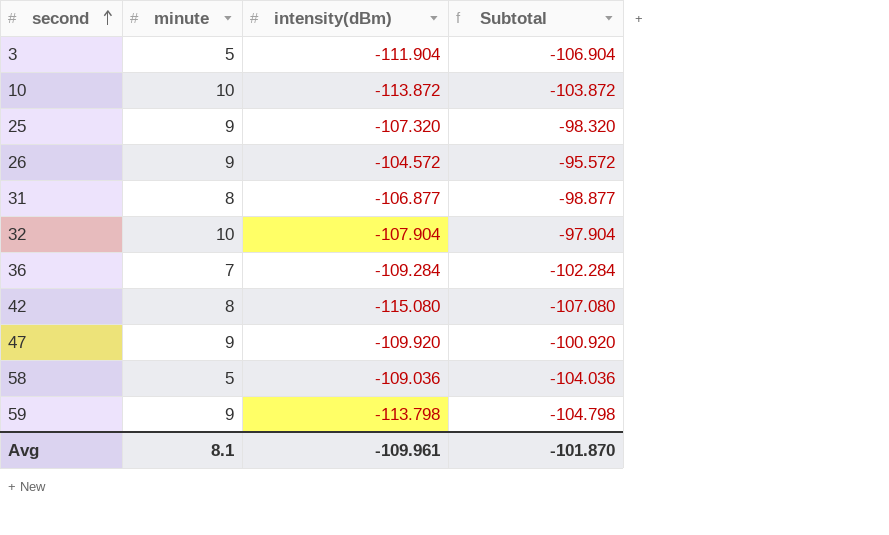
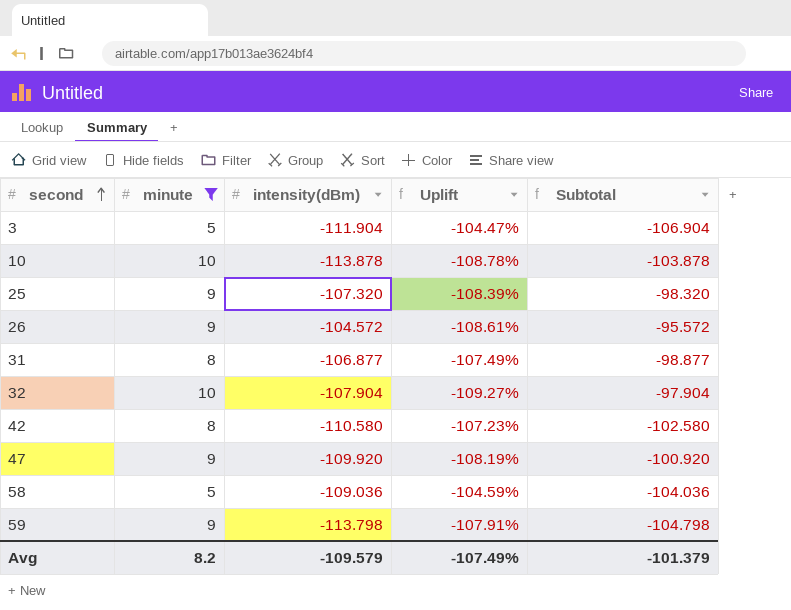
filter: none -> minute != 7
column Uplift | formula: none -> ([minute] - [intensity(dBm)]) / [intensity(dBm)]
10 | intensity(dBm): -113.872 -> -113.878
10 | Subtotal: -103.872 -> -103.878
42 | intensity(dBm): -115.080 -> -110.580
42 | Subtotal: -107.080 -> -102.580
Avg | minute: 8.1 -> 8.2
Avg | intensity(dBm): -109.961 -> -109.579
Avg | Subtotal: -101.870 -> -101.379

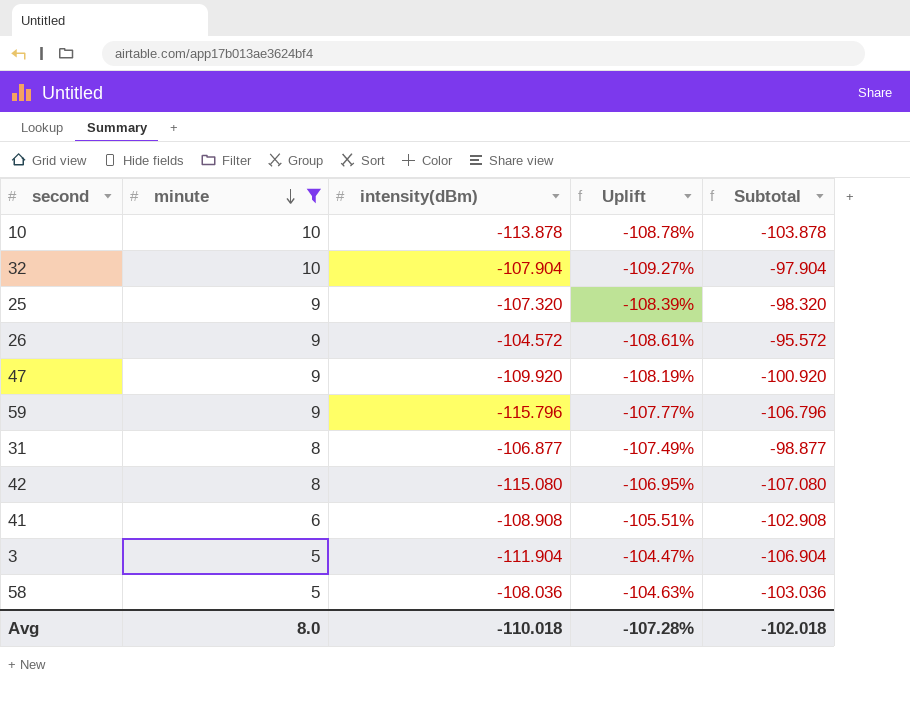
row order: second ascending -> minute descending
59 | intensity(dBm): -113.798 -> -115.796
59 | Uplift: -107.91% -> -107.77%
59 | Subtotal: -104.798 -> -106.796
42 | intensity(dBm): -110.580 -> -115.080
42 | Uplift: -107.23% -> -106.95%
42 | Subtotal: -102.580 -> -107.080
row 41: none -> 6 | -108.908 | -105.51% | -102.908
58 | intensity(dBm): -109.036 -> -108.036
58 | Uplift: -104.59% -> -104.63%
58 | Subtotal: -104.036 -> -103.036
Avg | minute: 8.2 -> 8.0
Avg | intensity(dBm): -109.579 -> -110.018
Avg | Uplift: -107.49% -> -107.28%
Avg | Subtotal: -101.379 -> -102.018

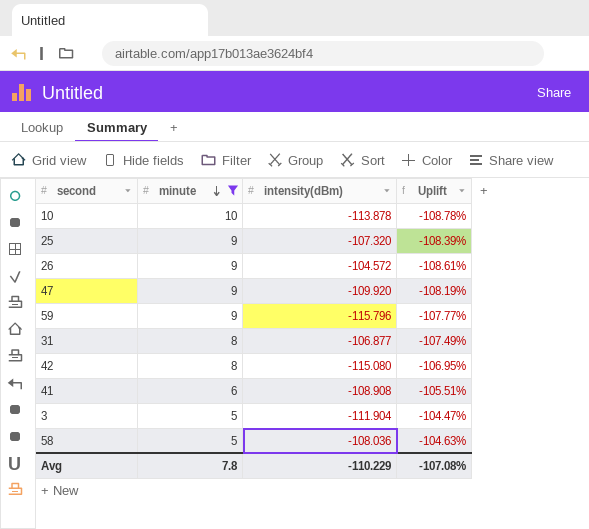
column Subtotal | formula: [minute] + [intensity(dBm)] -> none
row 32: 10 | -107.904 | -109.27% | -97.904 -> none
Avg | minute: 8.0 -> 7.8
Avg | intensity(dBm): -110.018 -> -110.229
Avg | Uplift: -107.28% -> -107.08%

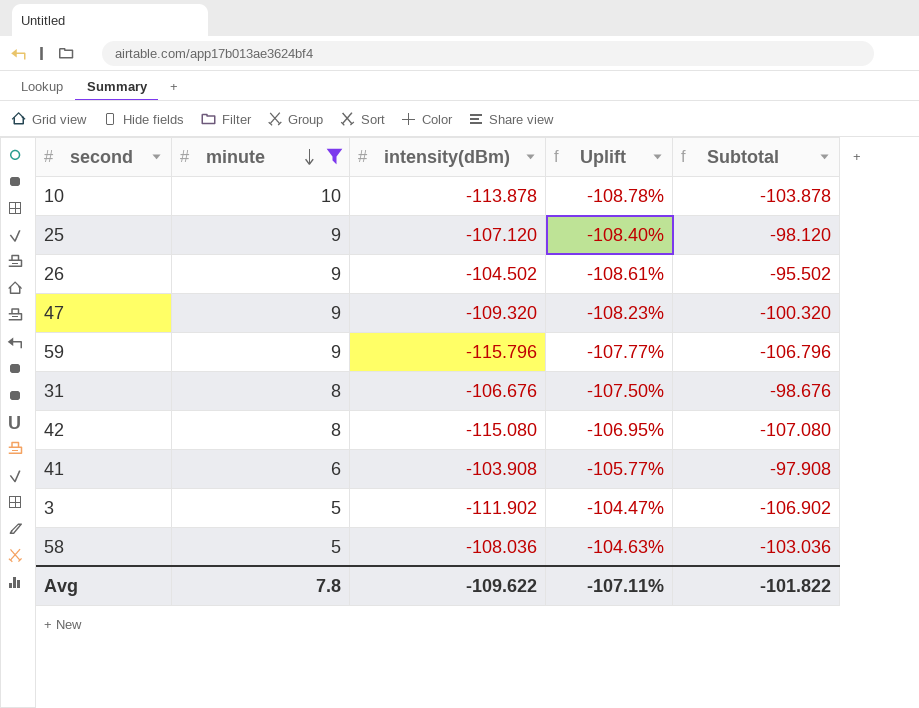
column Subtotal | formula: none -> [minute] + [intensity(dBm)]
25 | intensity(dBm): -107.320 -> -107.120
25 | Uplift: -108.39% -> -108.40%
26 | intensity(dBm): -104.572 -> -104.502
47 | intensity(dBm): -109.920 -> -109.320
47 | Uplift: -108.19% -> -108.23%
31 | intensity(dBm): -106.877 -> -106.676
31 | Uplift: -107.49% -> -107.50%
41 | intensity(dBm): -108.908 -> -103.908
41 | Uplift: -105.51% -> -105.77%
3 | intensity(dBm): -111.904 -> -111.902
Avg | intensity(dBm): -110.229 -> -109.622
Avg | Uplift: -107.08% -> -107.11%

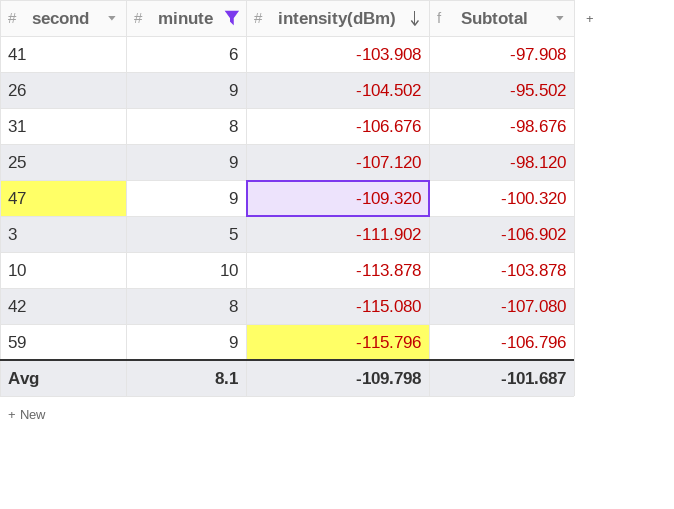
row order: minute descending -> intensity(dBm) descending
column Uplift | formula: ([minute] - [intensity(dBm)]) / [intensity(dBm)] -> none
row 58: 5 | -108.036 | -104.63% | -103.036 -> none
Avg | minute: 7.8 -> 8.1
Avg | intensity(dBm): -109.622 -> -109.798
Avg | Subtotal: -101.822 -> -101.687

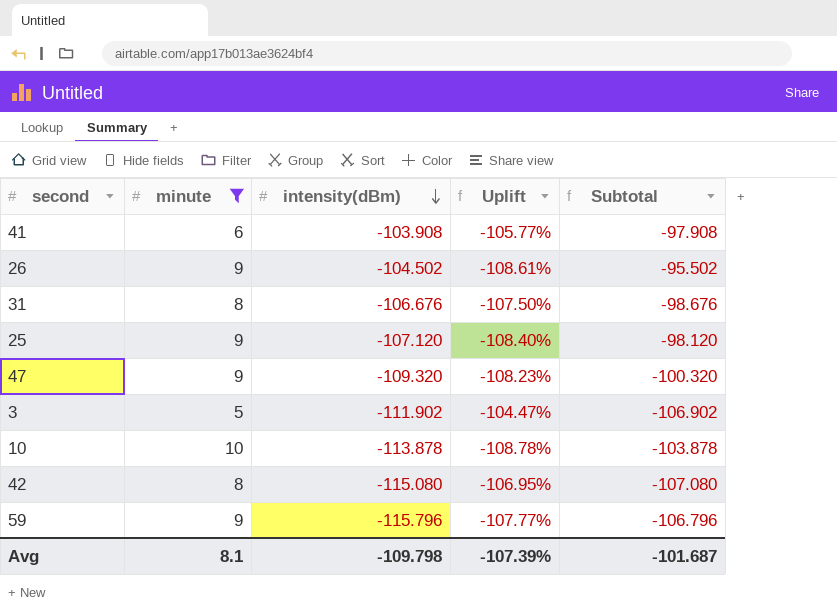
column Uplift | formula: none -> ([minute] - [intensity(dBm)]) / [intensity(dBm)]

